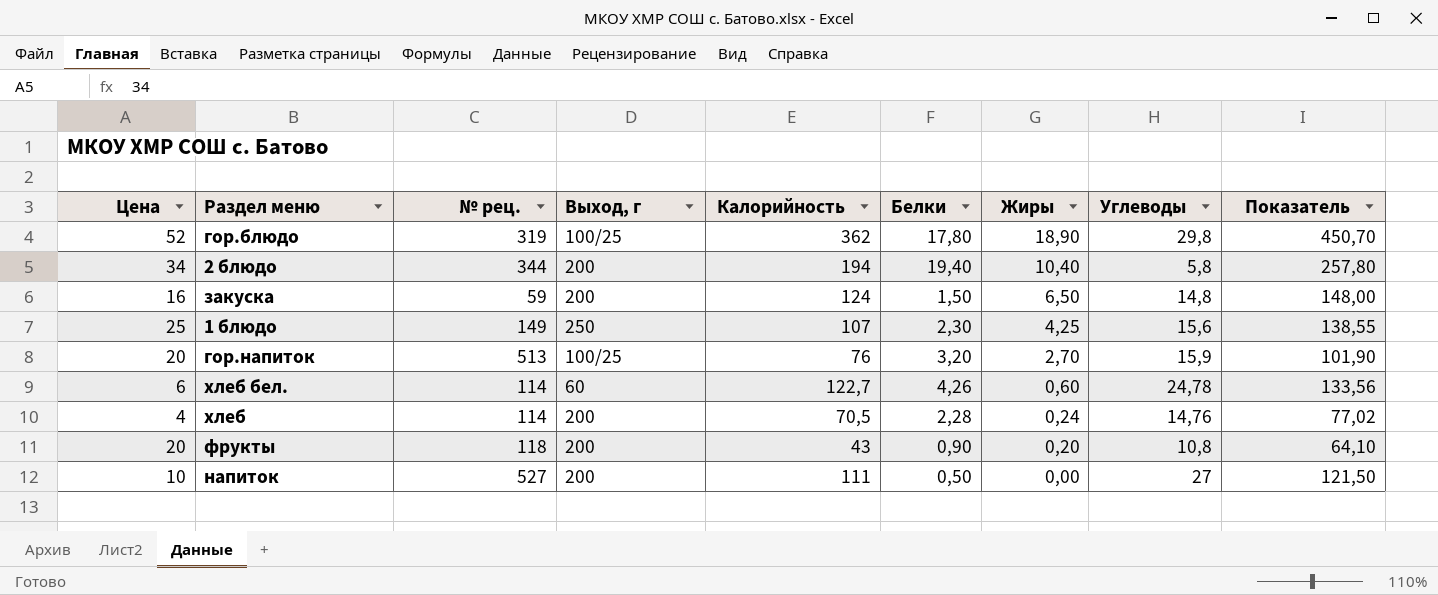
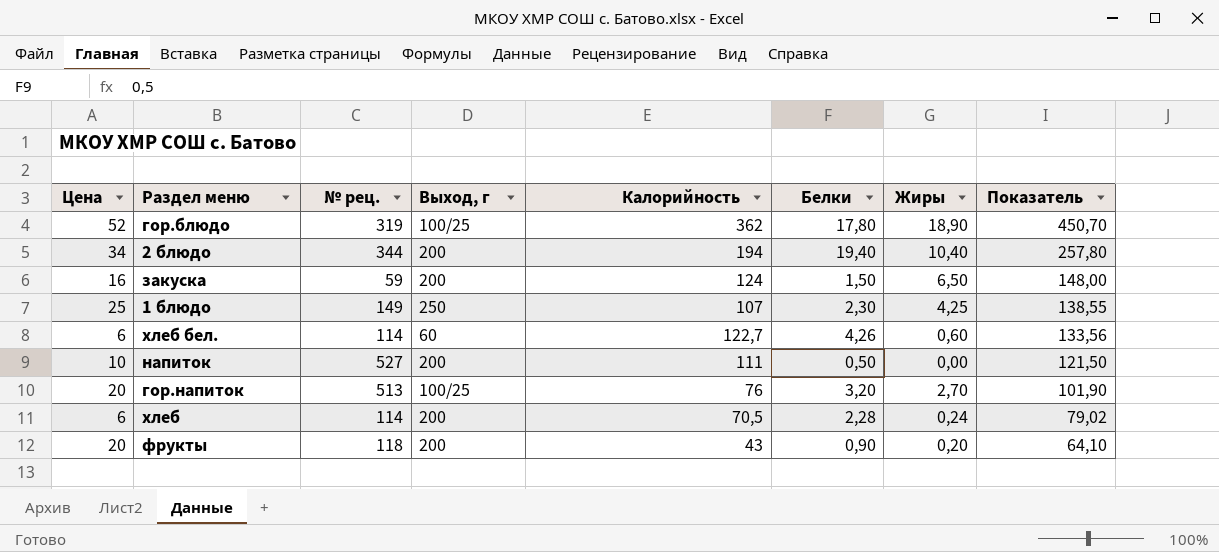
row order: Жиры descending -> Показатель descending
column Углеводы | position: 8 -> none
хлеб | Цена: 4 -> 6
хлеб | Показатель: 77,02 -> 79,02

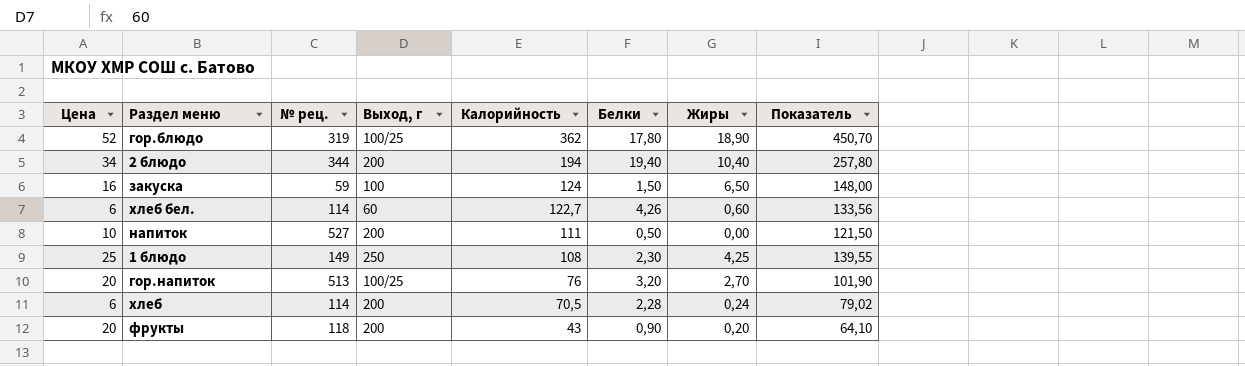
row order: Показатель descending -> Калорийность descending
закуска | Выход, г: 200 -> 100
1 блюдо | Калорийность: 107 -> 108
1 блюдо | Показатель: 138,55 -> 139,55

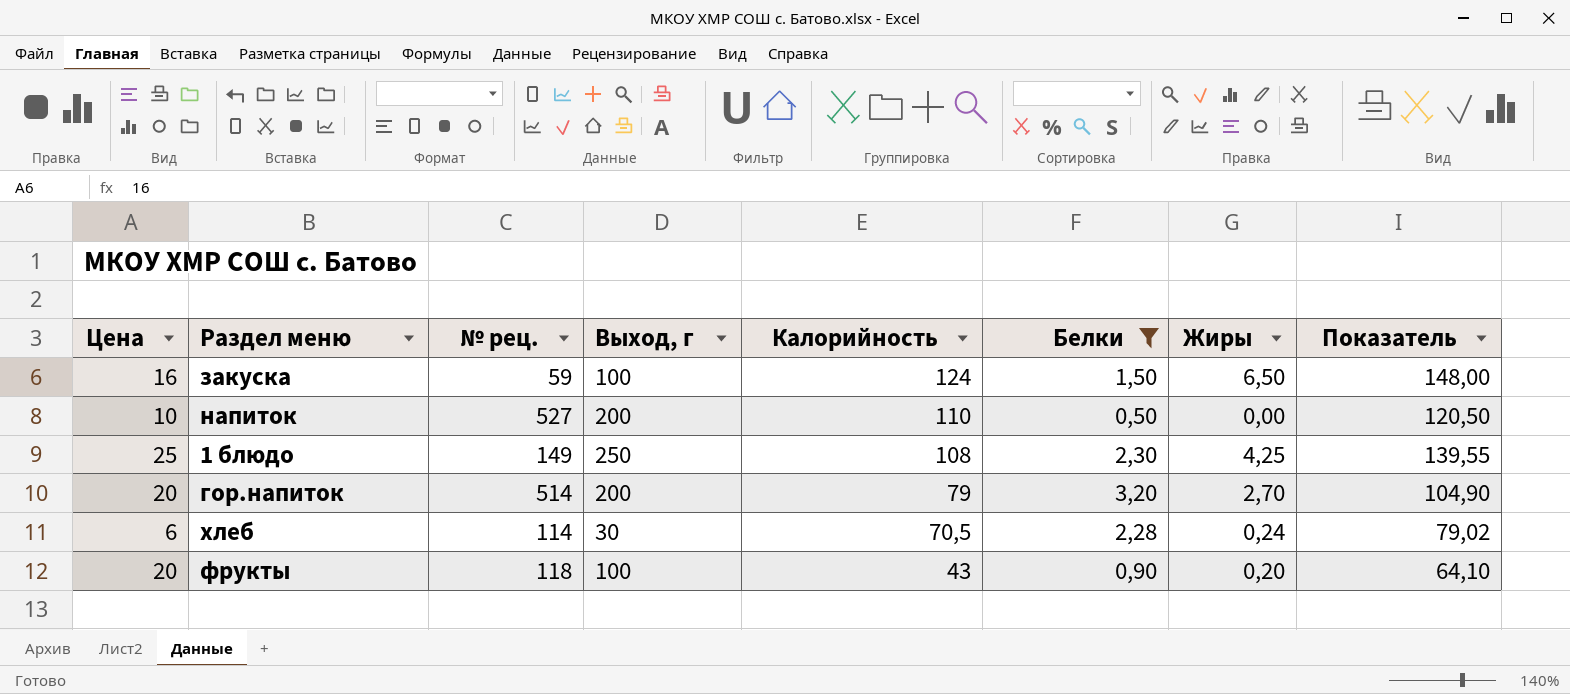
filter: none -> Белки <= 3,20
напиток | Калорийность: 111 -> 110
напиток | Показатель: 121,50 -> 120,50
гор.напиток | № рец.: 513 -> 514
гор.напиток | Выход, г: 100/25 -> 200
гор.напиток | Калорийность: 76 -> 79
гор.напиток | Показатель: 101,90 -> 104,90
хлеб | Выход, г: 200 -> 30
фрукты | Выход, г: 200 -> 100

